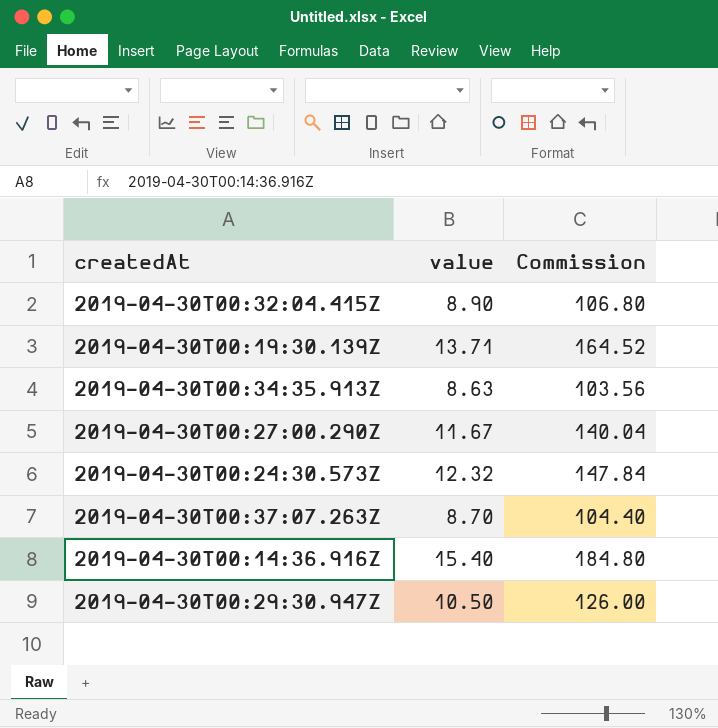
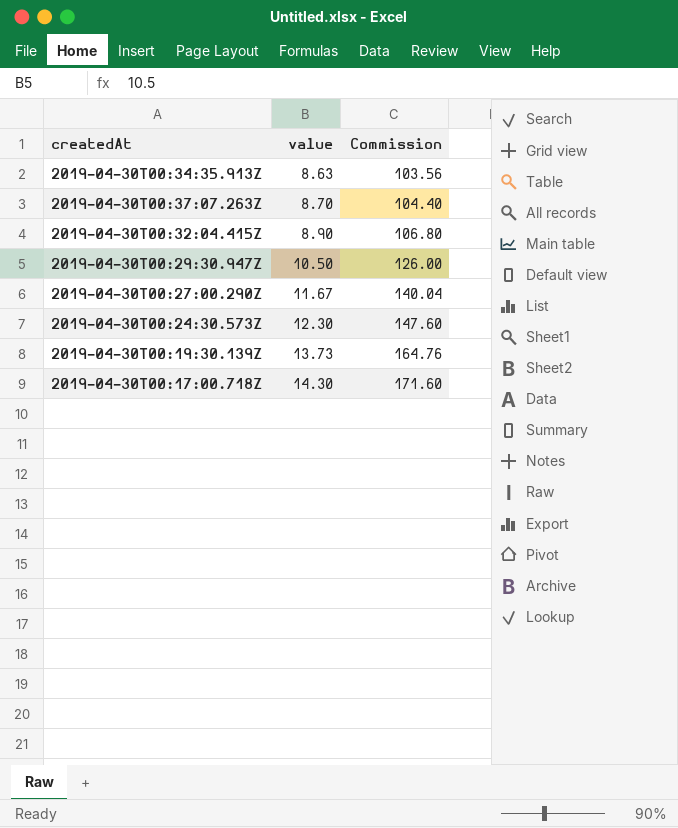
row order: none -> value ascending
row 2019-04-30T00:14:36.916Z: 15.40 | 184.80 -> none
2019-04-30T00:24:30.573Z | value: 12.32 -> 12.30
2019-04-30T00:24:30.573Z | Commission: 147.84 -> 147.60
2019-04-30T00:19:30.139Z | value: 13.71 -> 13.73
2019-04-30T00:19:30.139Z | Commission: 164.52 -> 164.76
row 2019-04-30T00:17:00.718Z: none -> 14.30 | 171.60

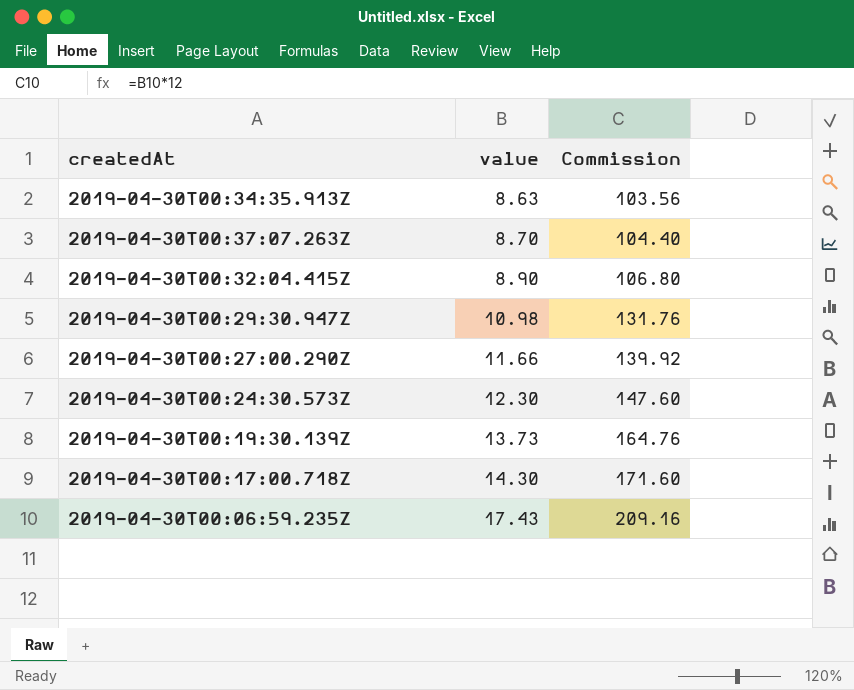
2019-04-30T00:29:30.947Z | value: 10.50 -> 10.98
2019-04-30T00:29:30.947Z | Commission: 126.00 -> 131.76
2019-04-30T00:27:00.290Z | value: 11.67 -> 11.66
2019-04-30T00:27:00.290Z | Commission: 140.04 -> 139.92
row 2019-04-30T00:06:59.235Z: none -> 17.43 | 209.16

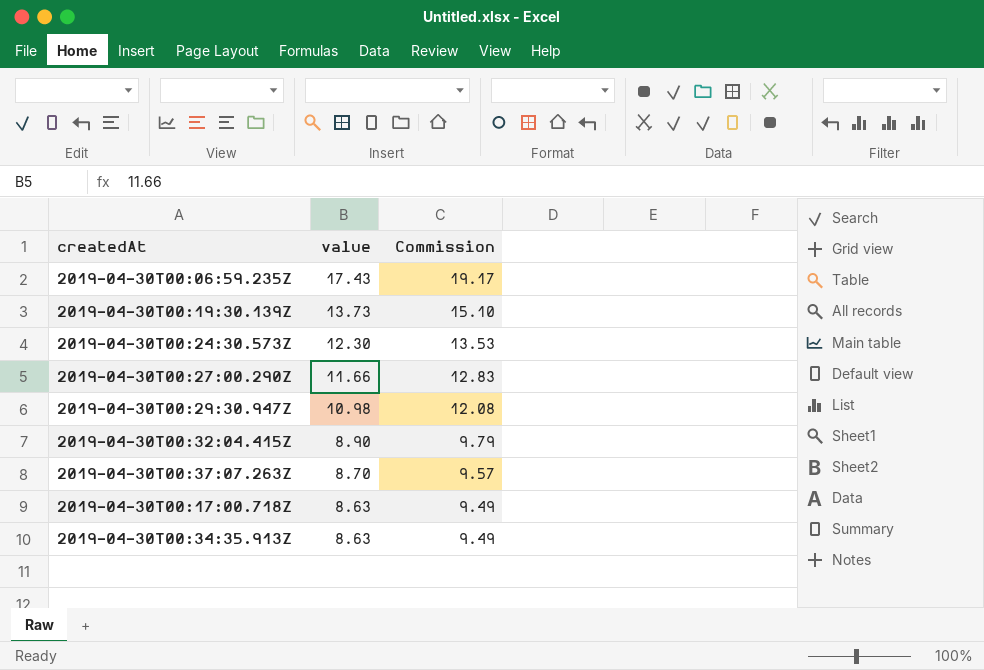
row order: value ascending -> value descending
column Commission | formula: [value] * 12 -> [value] * 1.1
2019-04-30T00:17:00.718Z | value: 14.30 -> 8.63

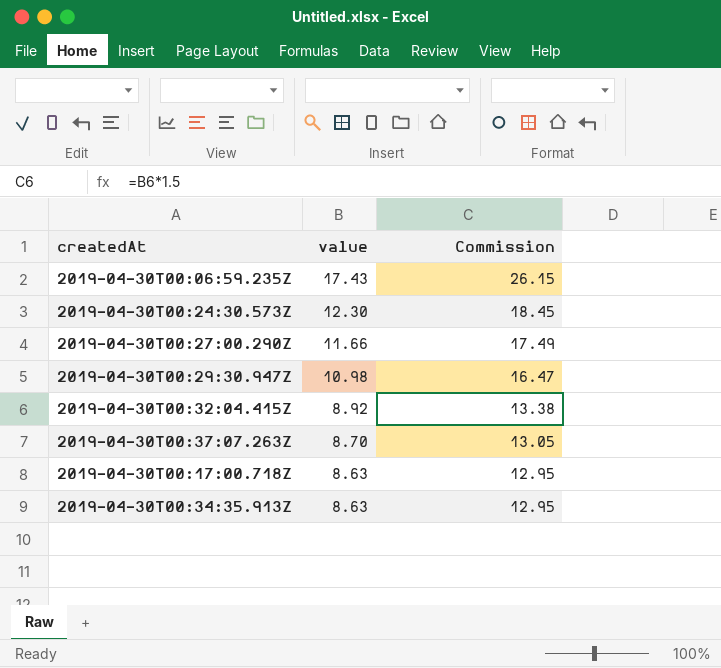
column Commission | formula: [value] * 1.1 -> [value] * 1.5
row 2019-04-30T00:19:30.139Z: 13.73 | 15.10 -> none
2019-04-30T00:32:04.415Z | value: 8.90 -> 8.92

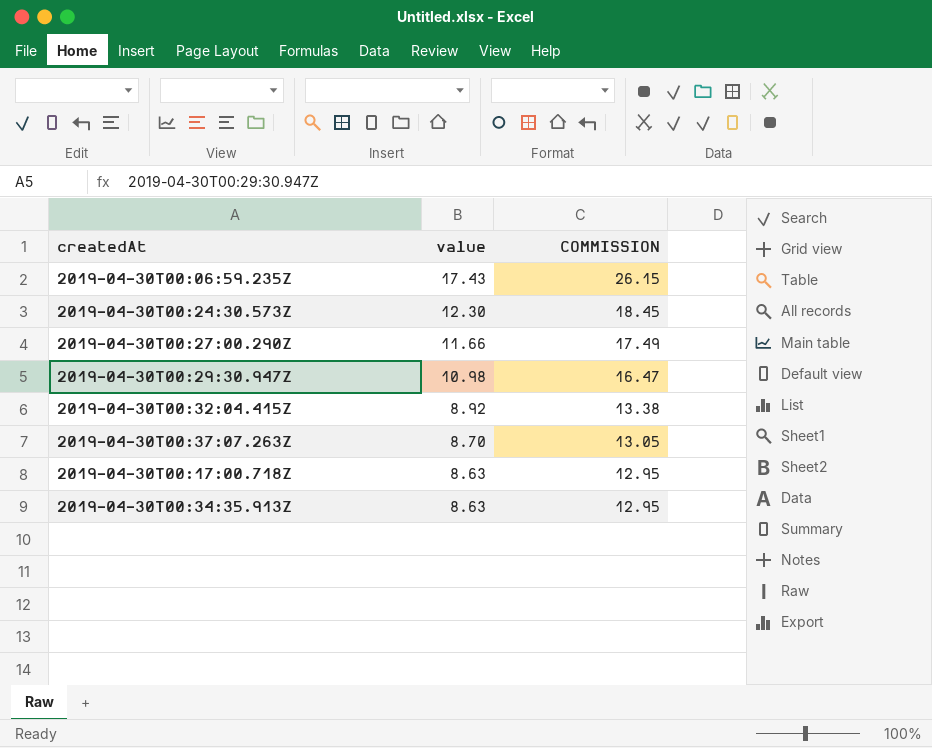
column name: Commission -> COMMISSION

